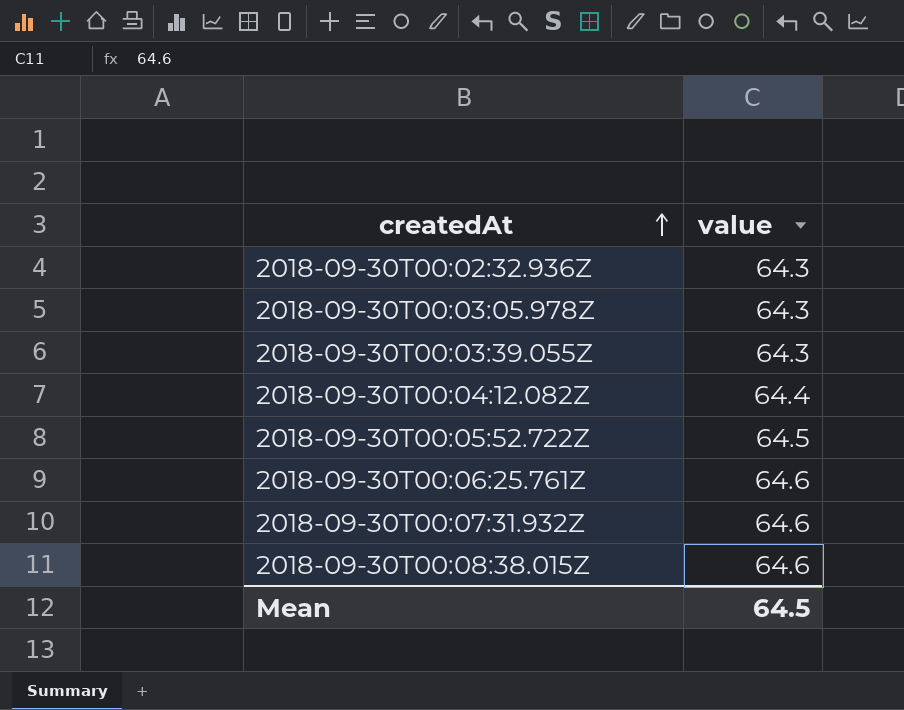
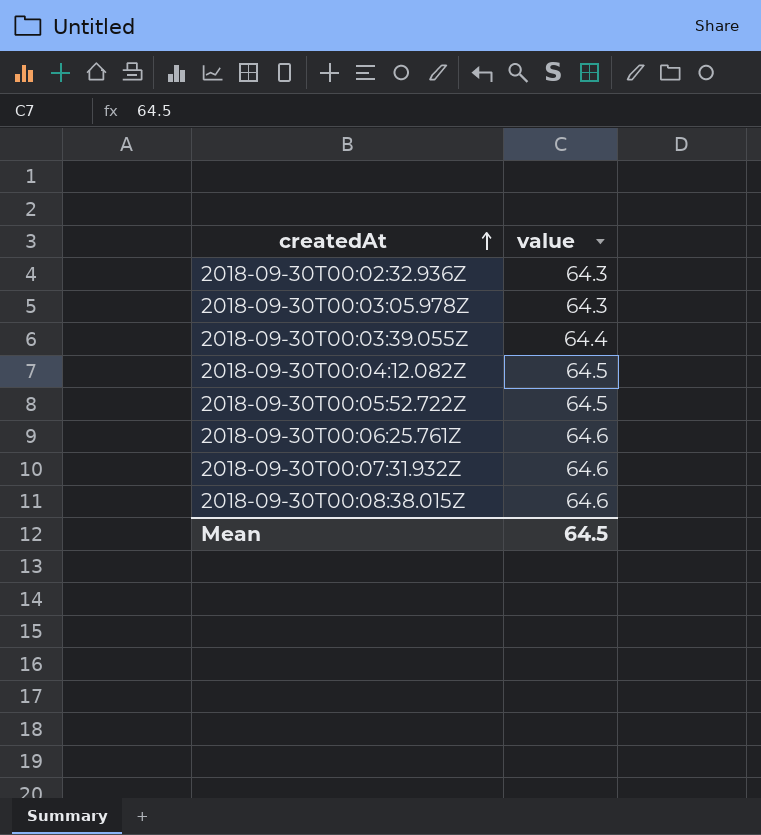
2018-09-30T00:03:39.055Z | value: 64.3 -> 64.4
2018-09-30T00:04:12.082Z | value: 64.4 -> 64.5

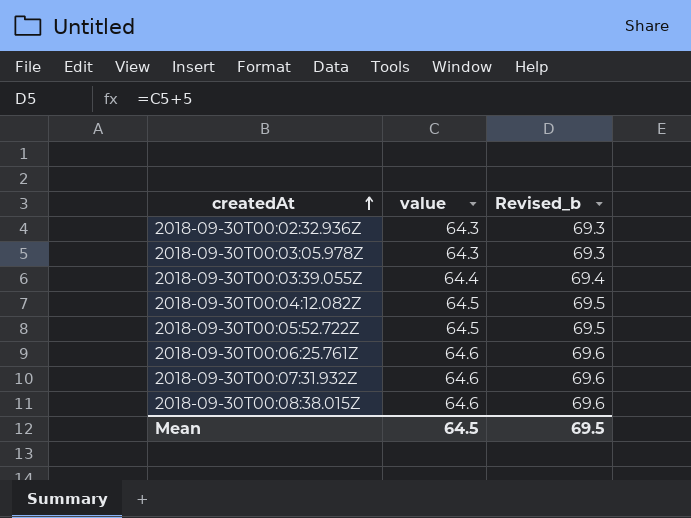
column Revised_b | formula: none -> [value] + 5

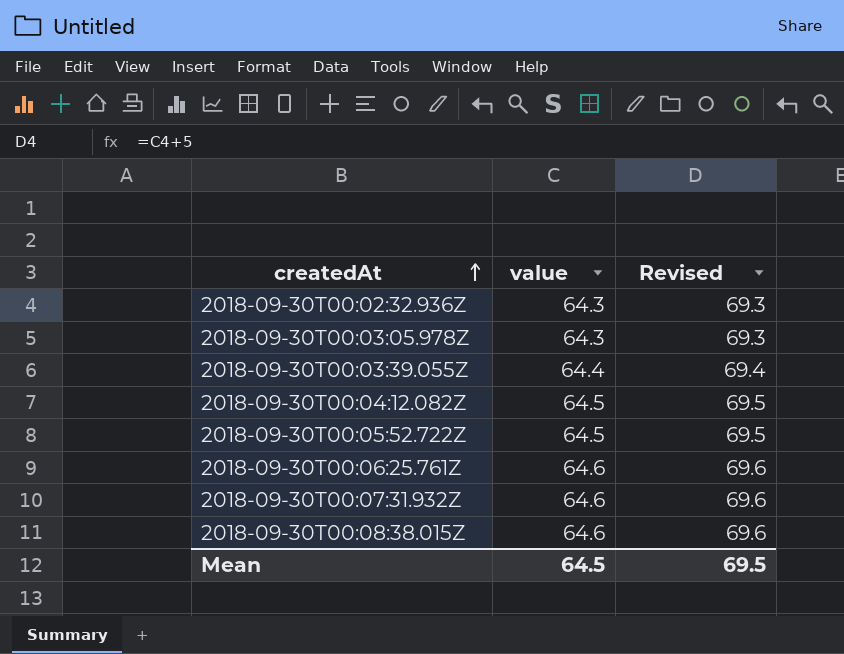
column name: Revised_b -> Revised

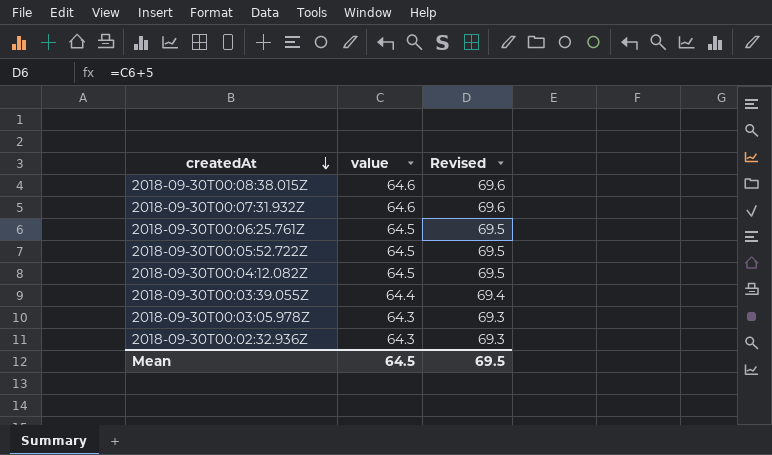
row order: createdAt ascending -> createdAt descending
2018-09-30T00:06:25.761Z | value: 64.6 -> 64.5
2018-09-30T00:06:25.761Z | Revised: 69.6 -> 69.5

